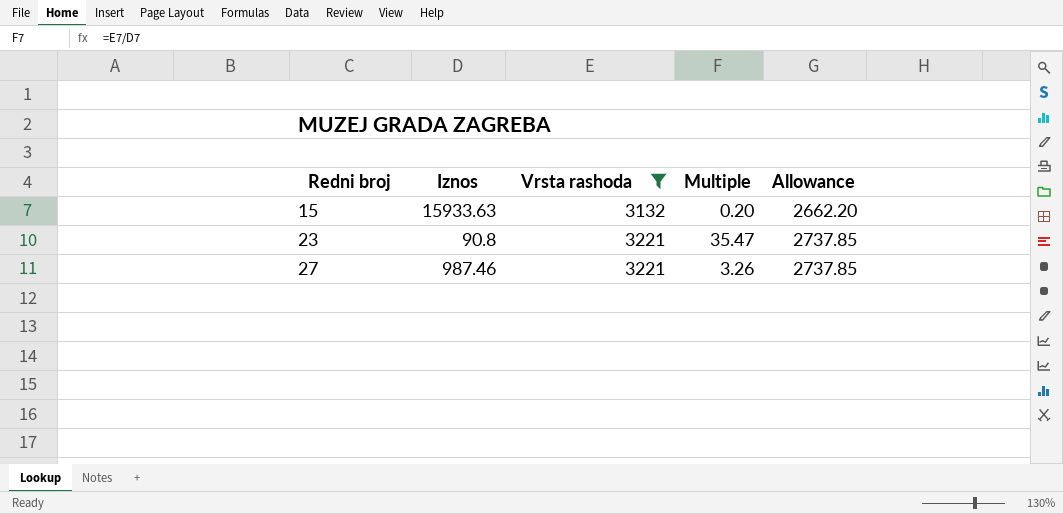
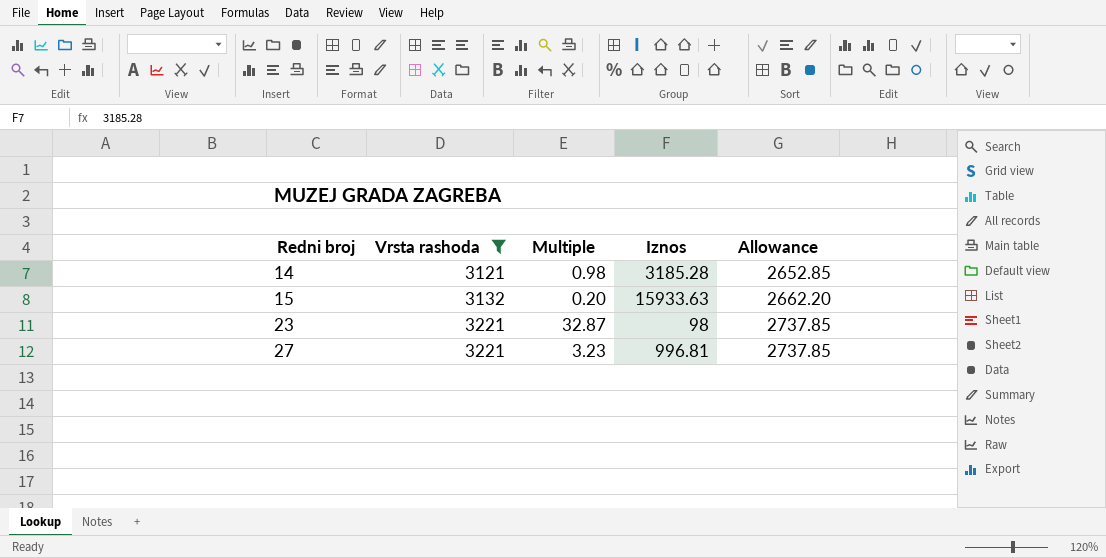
column Iznos | position: 2 -> 4
row 14: none -> 3121 | 0.98 | 3185.28 | 2652.85
23 | Multiple: 35.47 -> 32.87
23 | Iznos: 90.8 -> 98
27 | Multiple: 3.26 -> 3.23
27 | Iznos: 987.46 -> 996.81

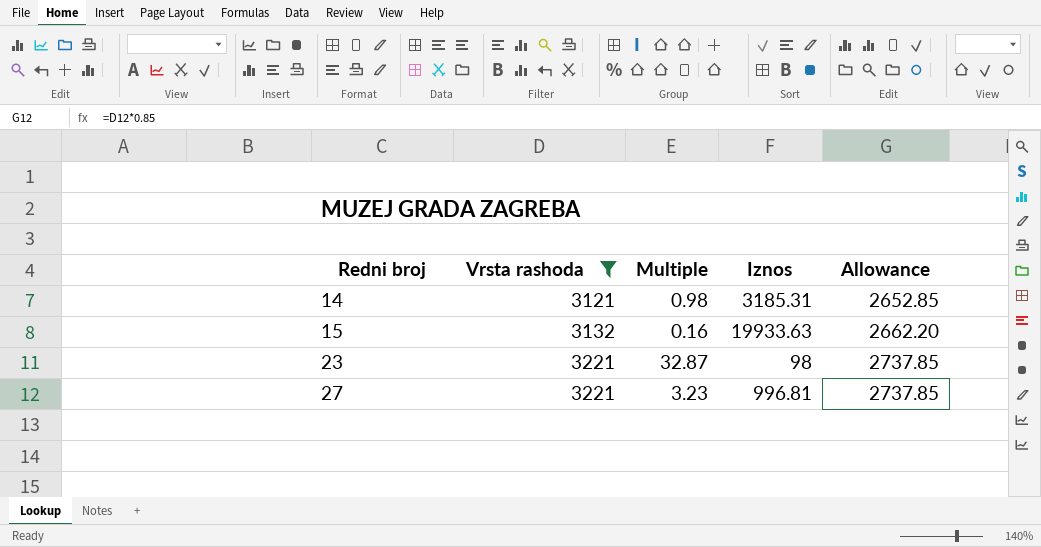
14 | Iznos: 3185.28 -> 3185.31
15 | Multiple: 0.20 -> 0.16
15 | Iznos: 15933.63 -> 19933.63

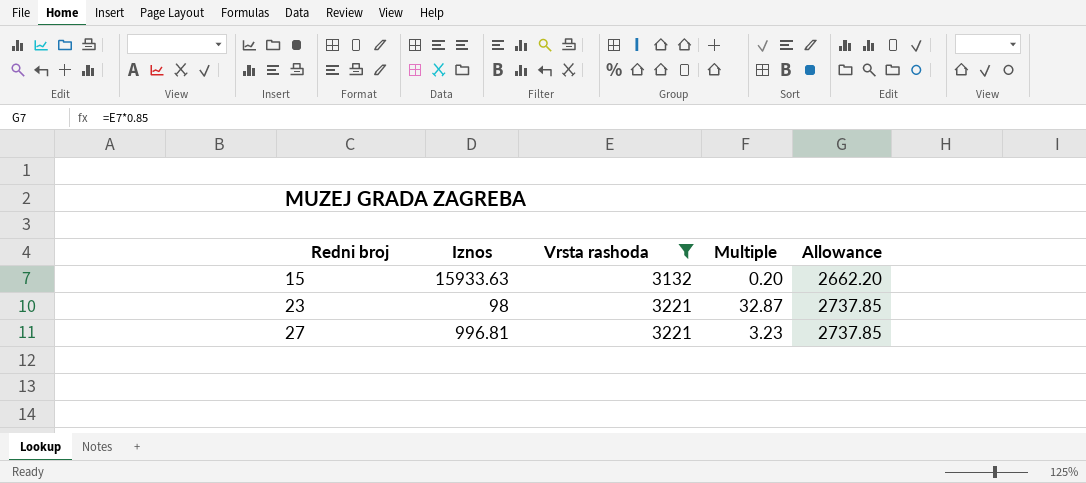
column Iznos | position: 4 -> 2
row 14: 3121 | 0.98 | 3185.31 | 2652.85 -> none
15 | Iznos: 19933.63 -> 15933.63
15 | Multiple: 0.16 -> 0.20

